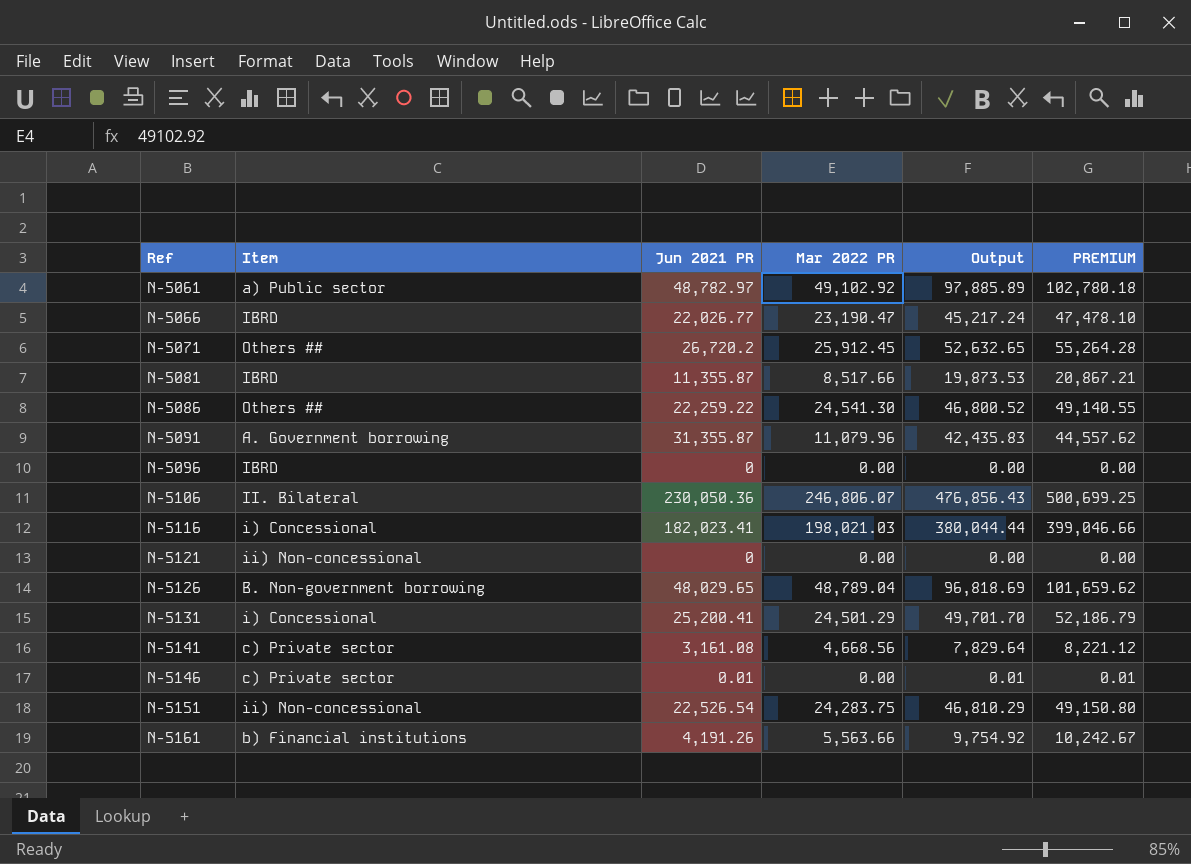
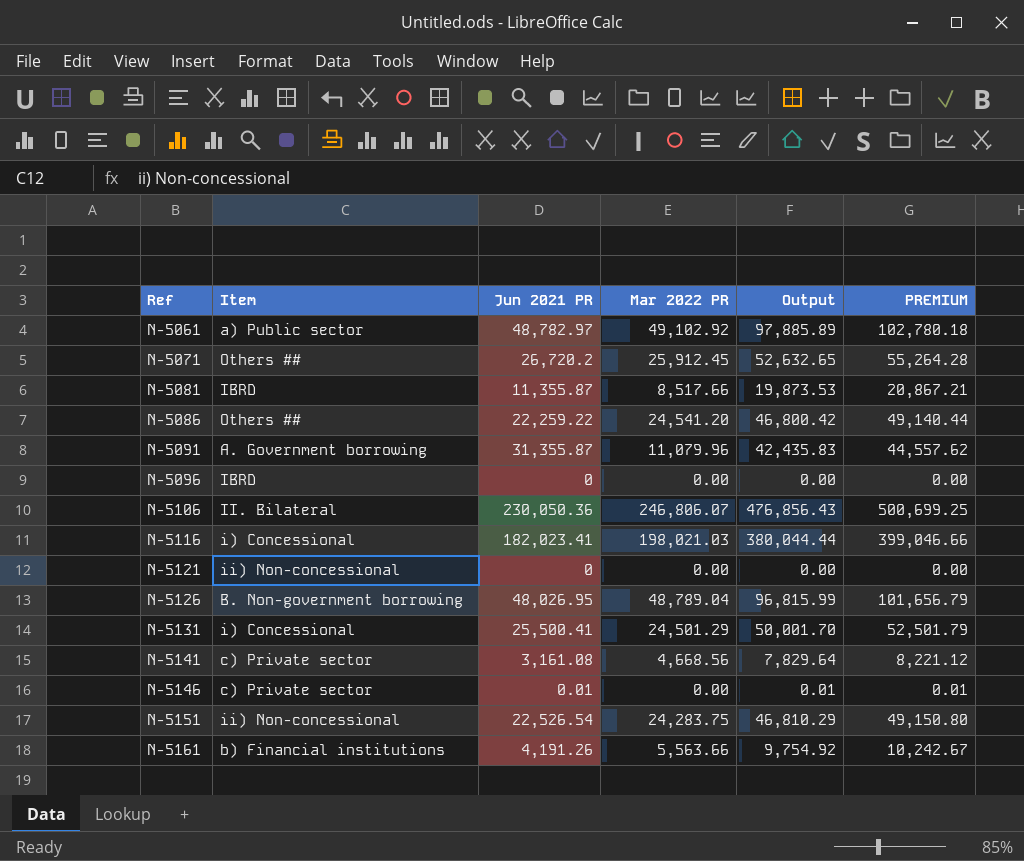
row N-5066: IBRD | 22,026.77 | 23,190.47 | 45,217.24 | 47,478.10 -> none
N-5086 | Mar 2022 PR: 24,541.30 -> 24,541.20
N-5086 | Output: 46,800.52 -> 46,800.42
N-5086 | PREMIUM: 49,140.55 -> 49,140.44
N-5126 | Jun 2021 PR: 48,029.65 -> 48,026.95
N-5126 | Output: 96,818.69 -> 96,815.99
N-5126 | PREMIUM: 101,659.62 -> 101,656.79
N-5131 | Jun 2021 PR: 25,200.41 -> 25,500.41
N-5131 | Output: 49,701.70 -> 50,001.70
N-5131 | PREMIUM: 52,186.79 -> 52,501.79

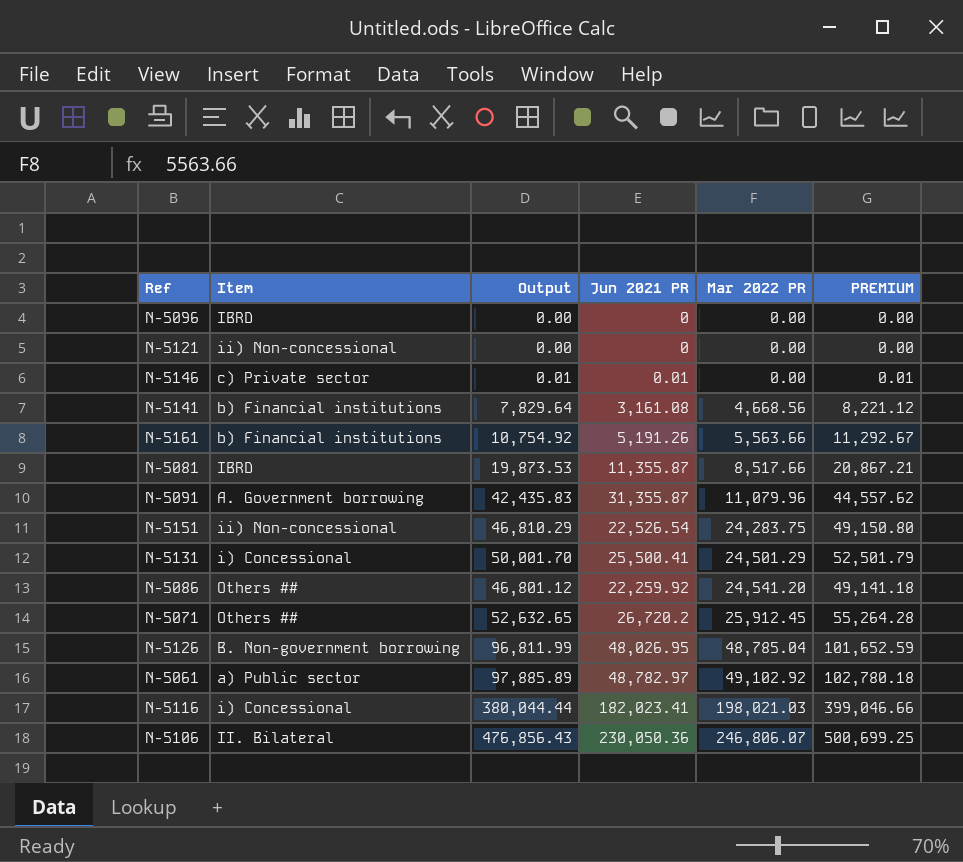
row order: Ref ascending -> Mar 2022 PR ascending
column Output | position: 5 -> 3
N-5141 | Item: c) Private sector -> b) Financial institutions
N-5161 | Output: 9,754.92 -> 10,754.92
N-5161 | Jun 2021 PR: 4,191.26 -> 5,191.26
N-5161 | PREMIUM: 10,242.67 -> 11,292.67
N-5086 | Output: 46,800.42 -> 46,801.12
N-5086 | Jun 2021 PR: 22,259.22 -> 22,259.92
N-5086 | PREMIUM: 49,140.44 -> 49,141.18
N-5126 | Output: 96,815.99 -> 96,811.99
N-5126 | Mar 2022 PR: 48,789.04 -> 48,785.04
N-5126 | PREMIUM: 101,656.79 -> 101,652.59

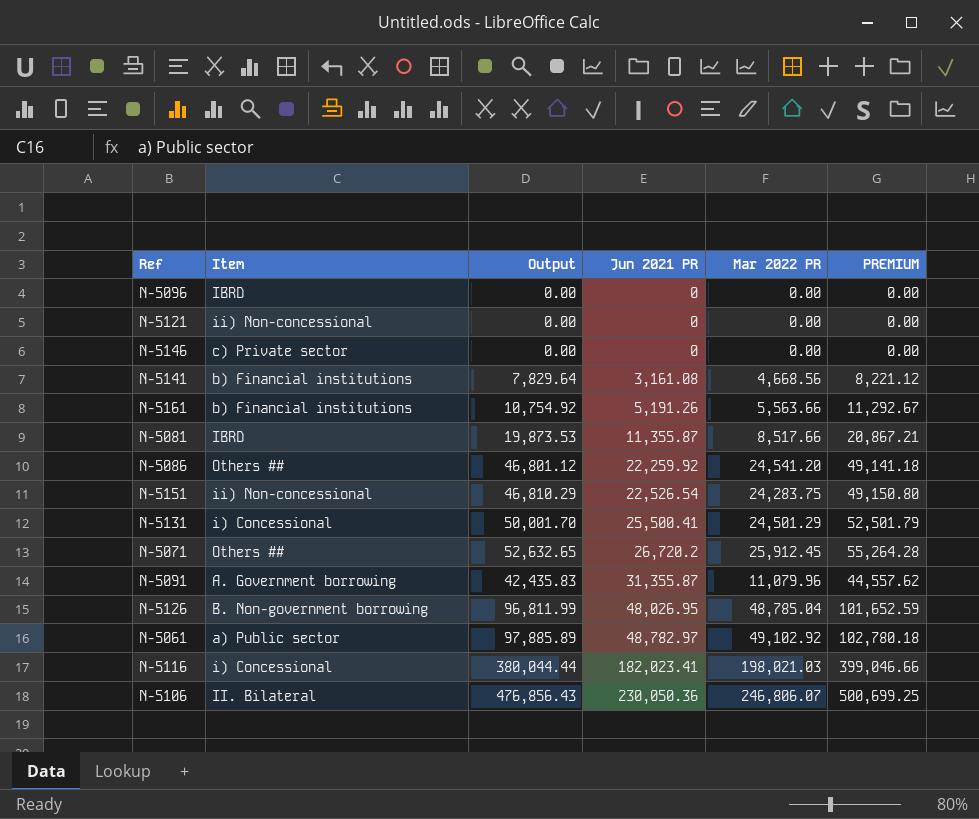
row order: Mar 2022 PR ascending -> Jun 2021 PR ascending
N-5146 | Output: 0.01 -> 0.00
N-5146 | Jun 2021 PR: 0.01 -> 0
N-5146 | PREMIUM: 0.01 -> 0.00

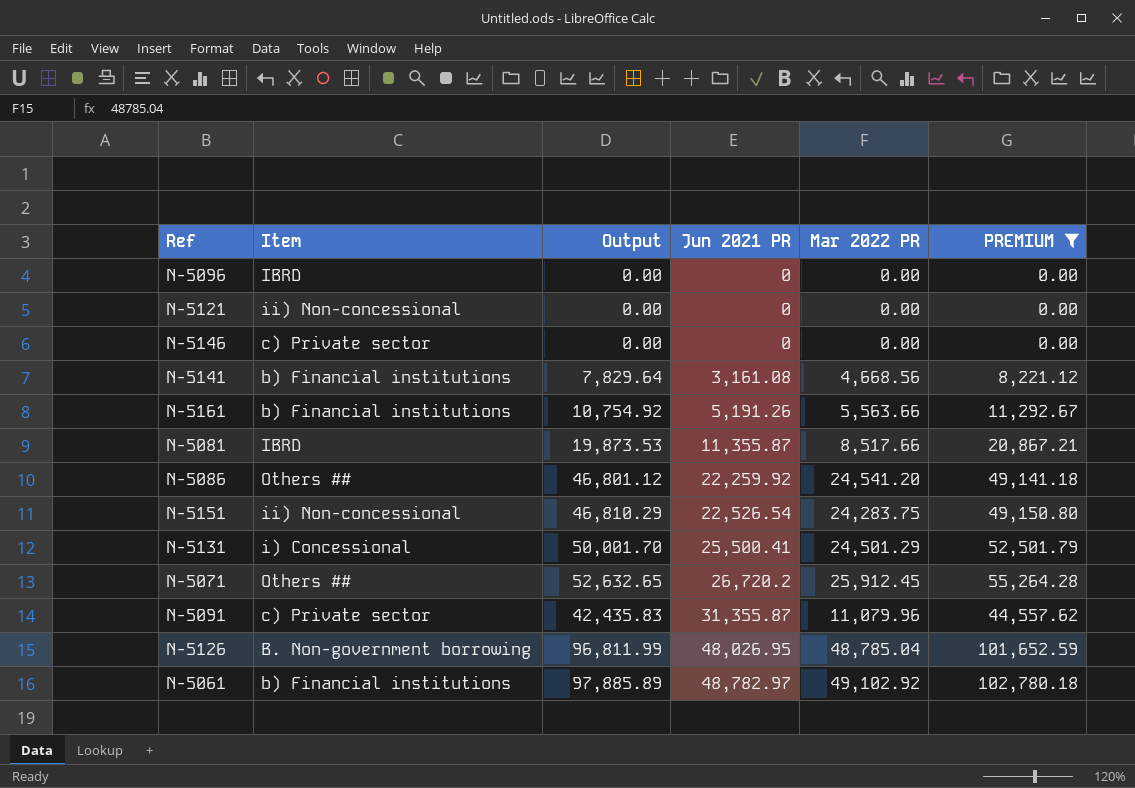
filter: none -> PREMIUM <= 102,780.18
N-5091 | Item: A. Government borrowing -> c) Private sector
N-5061 | Item: a) Public sector -> b) Financial institutions

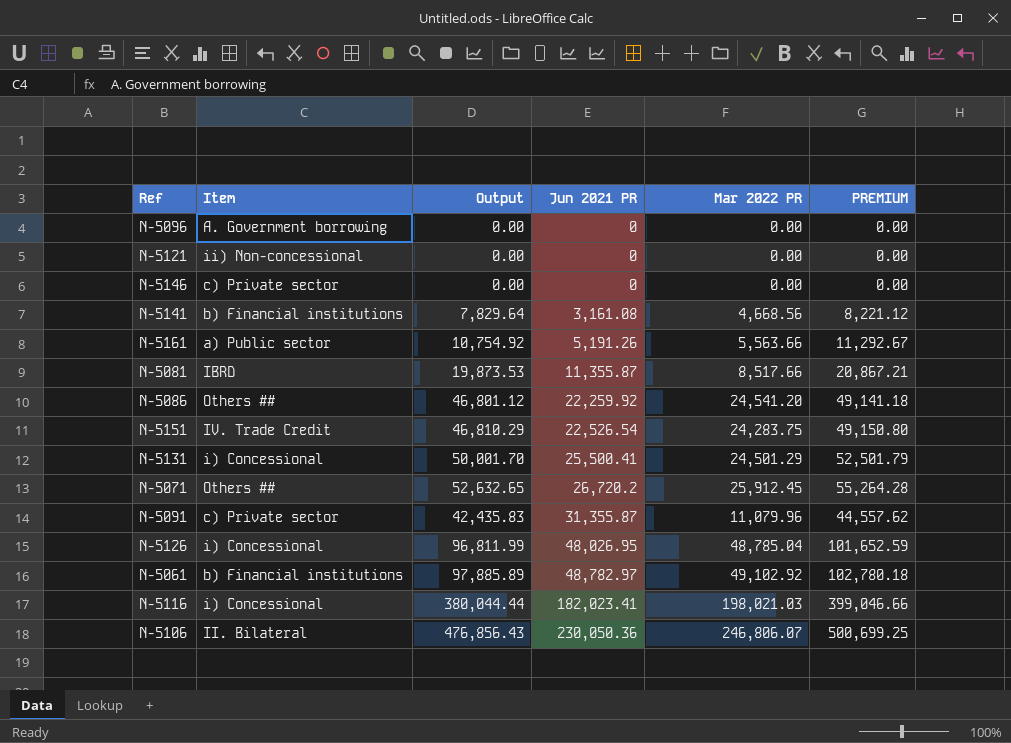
filter: PREMIUM <= 102,780.18 -> none
N-5096 | Item: IBRD -> A. Government borrowing
N-5161 | Item: b) Financial institutions -> a) Public sector
N-5151 | Item: ii) Non-concessional -> IV. Trade Credit
N-5126 | Item: B. Non-government borrowing -> i) Concessional

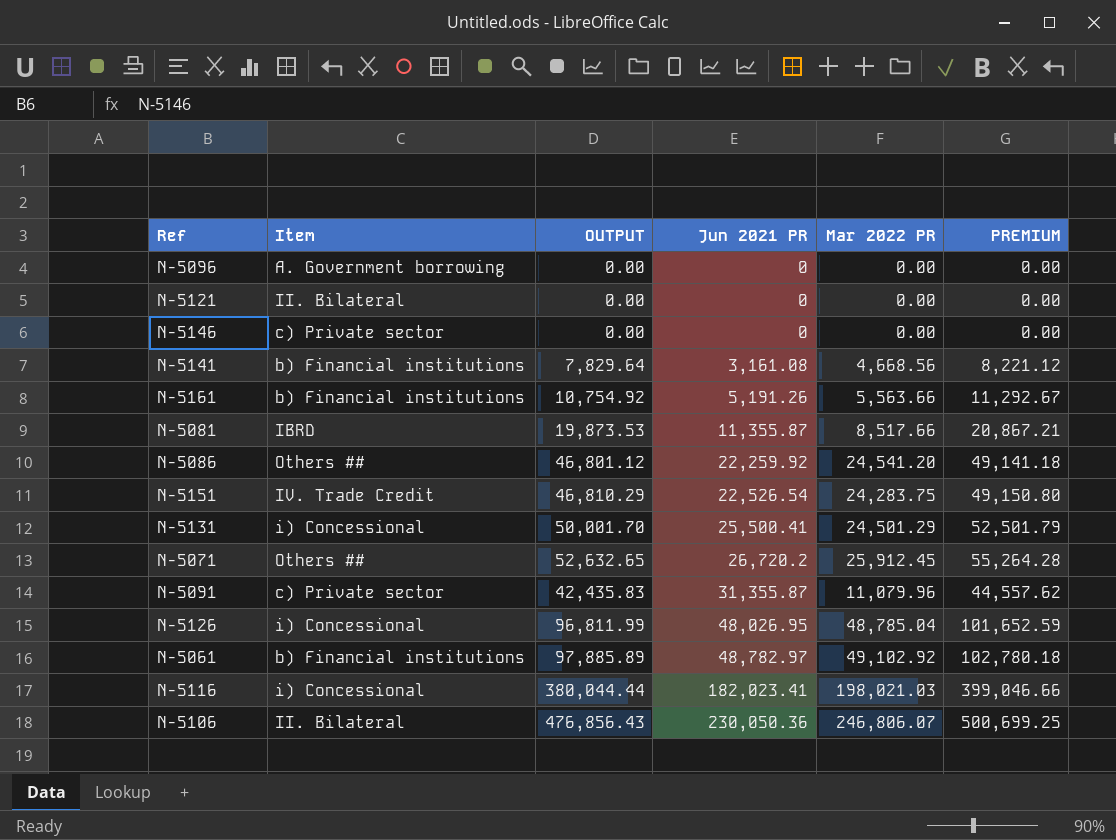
column name: Output -> OUTPUT
N-5121 | Item: ii) Non-concessional -> II. Bilateral
N-5161 | Item: a) Public sector -> b) Financial institutions

